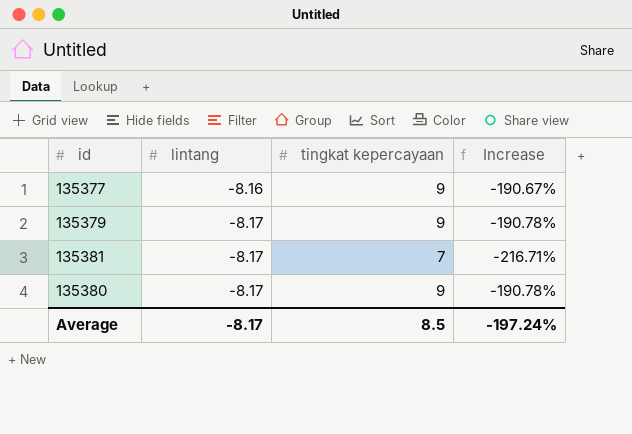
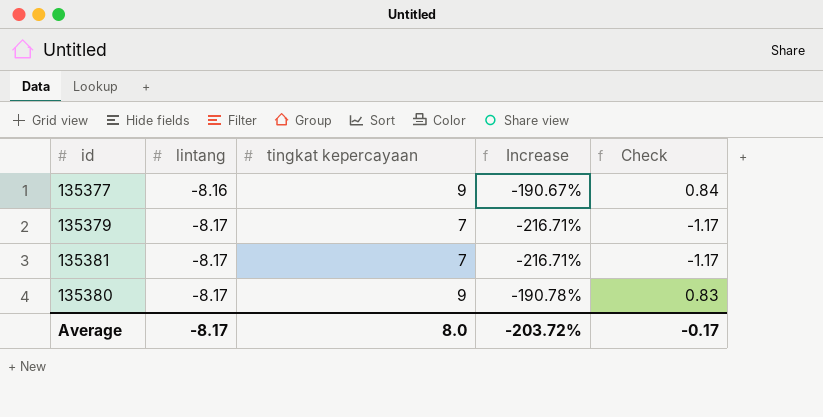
column Check | formula: none -> [lintang] + [tingkat kepercayaan]
135379 | tingkat kepercayaan: 9 -> 7
135379 | Increase: -190.78% -> -216.71%
Average | tingkat kepercayaan: 8.5 -> 8.0
Average | Increase: -197.24% -> -203.72%

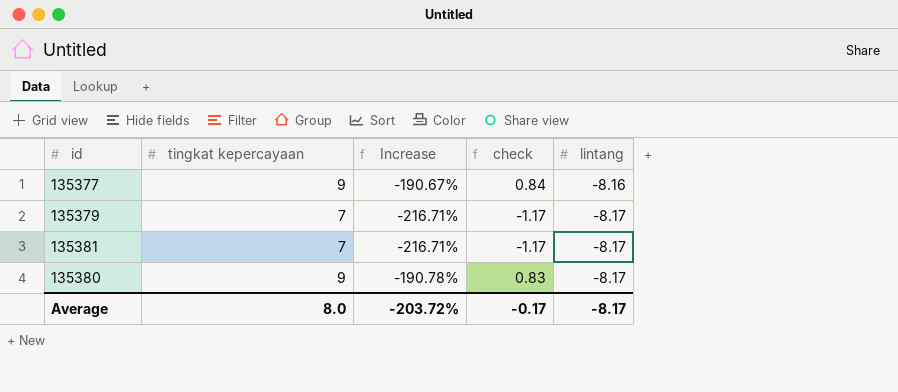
column name: Check -> check
column lintang | position: 2 -> 5

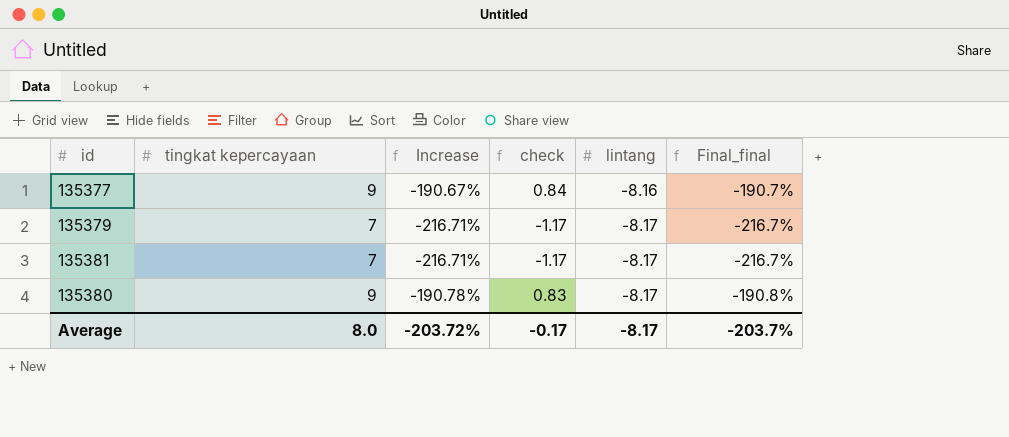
column Final_final | formula: none -> ([lintang] - [tingkat kepercayaan]) / [tingkat kepercayaan]

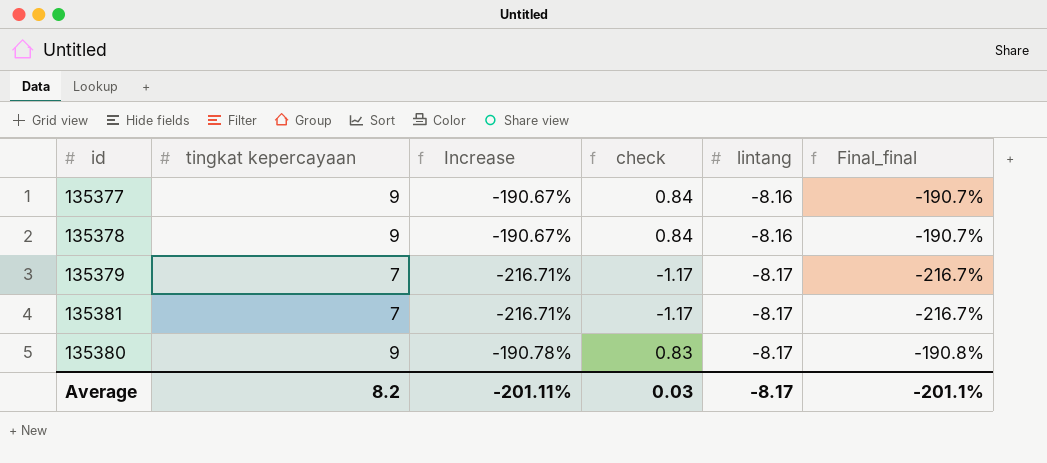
row 135378: none -> 9 | -190.67% | 0.84 | -8.16 | -190.7%
Average | tingkat kepercayaan: 8.0 -> 8.2
Average | Increase: -203.72% -> -201.11%
Average | check: -0.17 -> 0.03
Average | Final_final: -203.7% -> -201.1%

